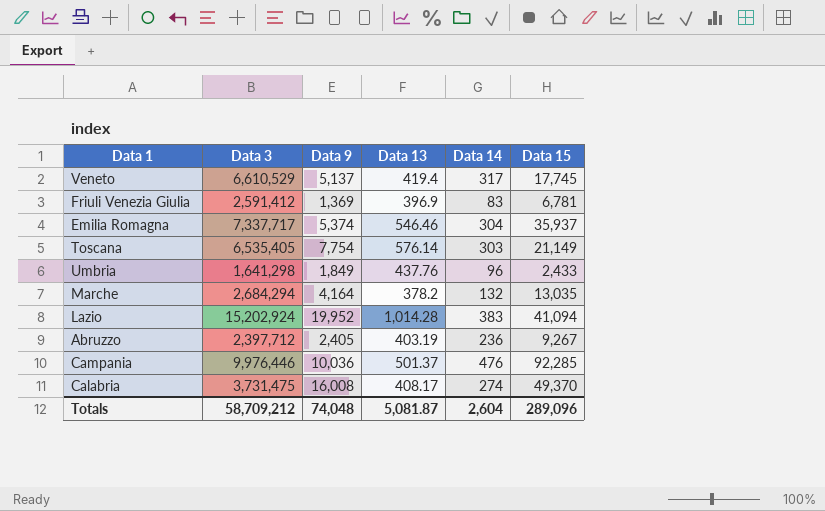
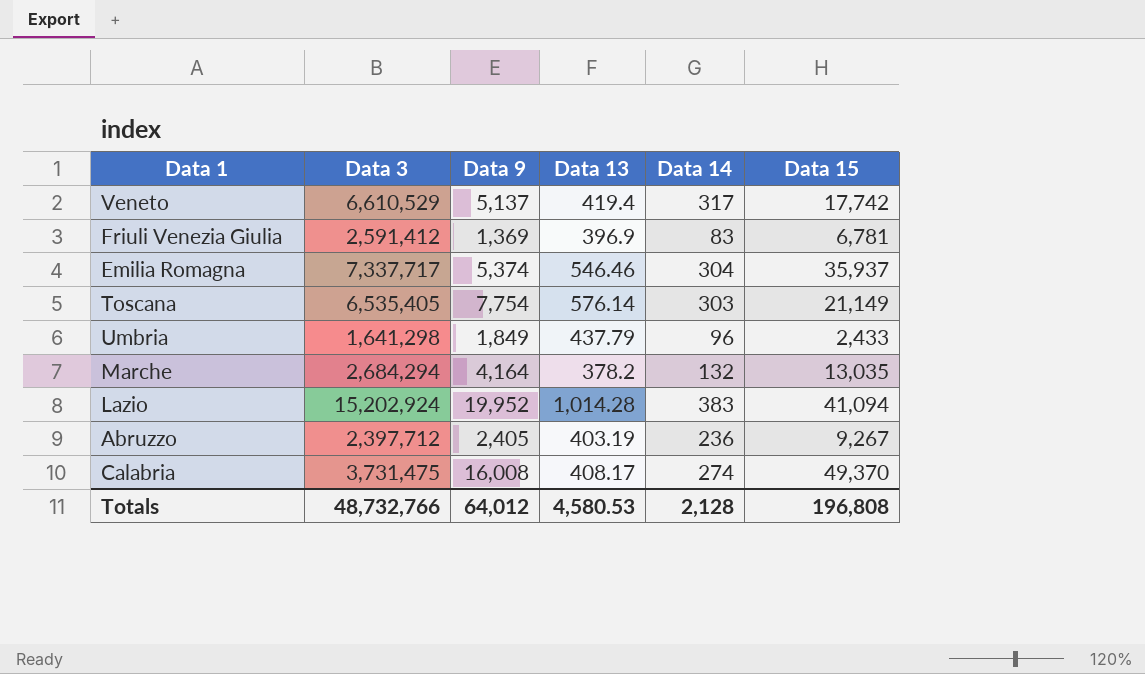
row Campania: 9,976,446 | 10,036 | 501.37 | 476 | 92,285 -> none
Veneto | Data 15: 17,745 -> 17,742
Umbria | Data 13: 437.76 -> 437.79
Totals | Data 3: 58,709,212 -> 48,732,766
Totals | Data 9: 74,048 -> 64,012
Totals | Data 13: 5,081.87 -> 4,580.53
Totals | Data 14: 2,604 -> 2,128
Totals | Data 15: 289,096 -> 196,808

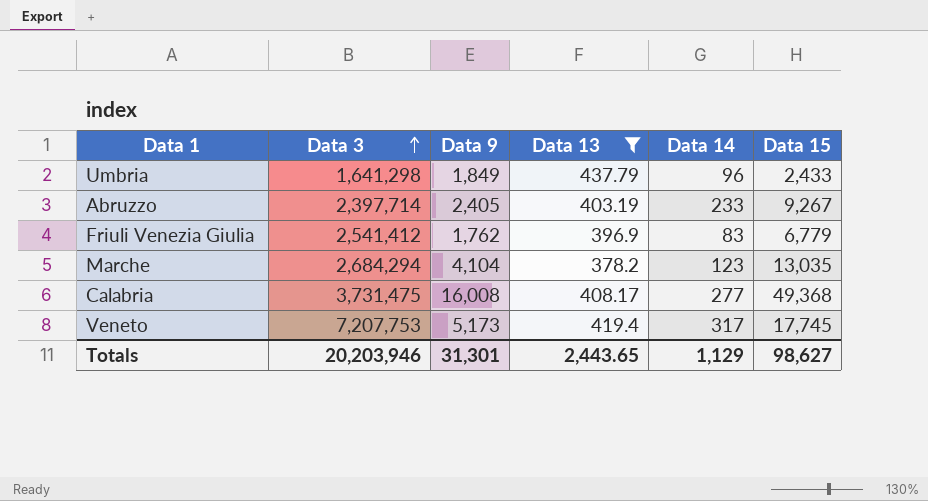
filter: none -> Data 13 <= 437.79
row order: none -> Data 3 ascending
Abruzzo | Data 3: 2,397,712 -> 2,397,714
Abruzzo | Data 14: 236 -> 233
Friuli Venezia Giulia | Data 3: 2,591,412 -> 2,541,412
Friuli Venezia Giulia | Data 9: 1,369 -> 1,762
Friuli Venezia Giulia | Data 15: 6,781 -> 6,779
Marche | Data 9: 4,164 -> 4,104
Marche | Data 14: 132 -> 123
Calabria | Data 14: 274 -> 277
Calabria | Data 15: 49,370 -> 49,368
Veneto | Data 3: 6,610,529 -> 7,207,753
Veneto | Data 9: 5,137 -> 5,173
Veneto | Data 15: 17,742 -> 17,745
Totals | Data 3: 48,732,766 -> 20,203,946
Totals | Data 9: 64,012 -> 31,301
Totals | Data 13: 4,580.53 -> 2,443.65
Totals | Data 14: 2,128 -> 1,129
Totals | Data 15: 196,808 -> 98,627

